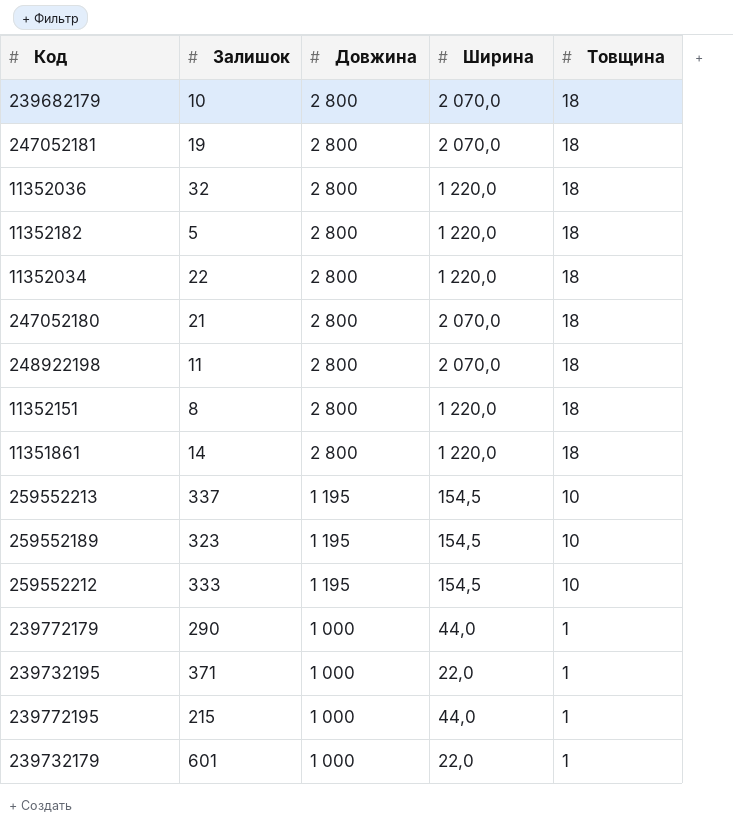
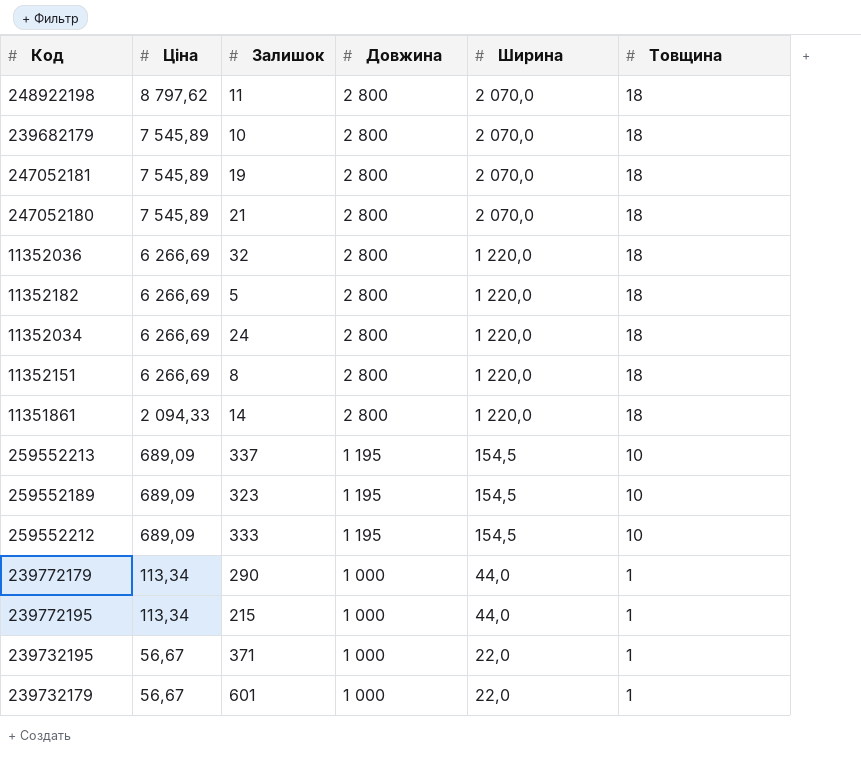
row order: Довжина descending -> Ціна descending
column Ціна | position: none -> 2
11352034 | Залишок: 22 -> 24

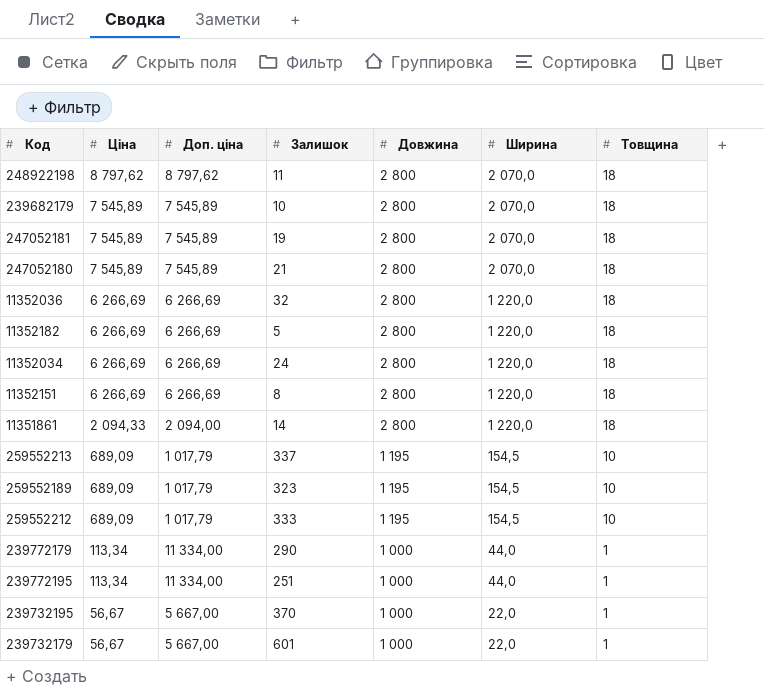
column Доп. ціна | position: none -> 3
239772195 | Залишок: 215 -> 251
239732195 | Залишок: 371 -> 370

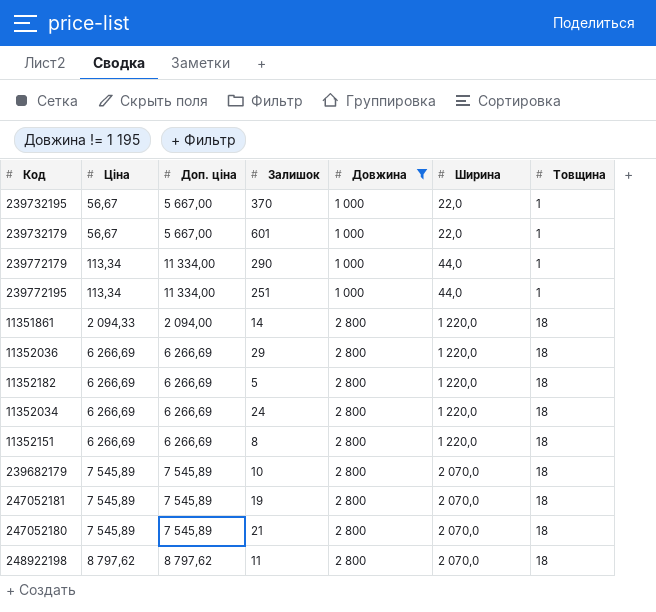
filter: none -> Довжина != 1 195
row order: Ціна descending -> Ціна ascending
11352036 | Залишок: 32 -> 29

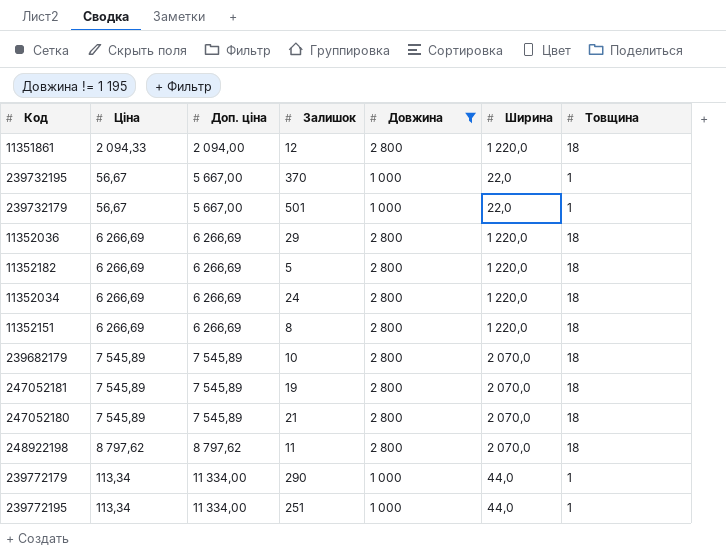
row order: Ціна ascending -> Доп. ціна ascending
11351861 | Залишок: 14 -> 12
239732179 | Залишок: 601 -> 501

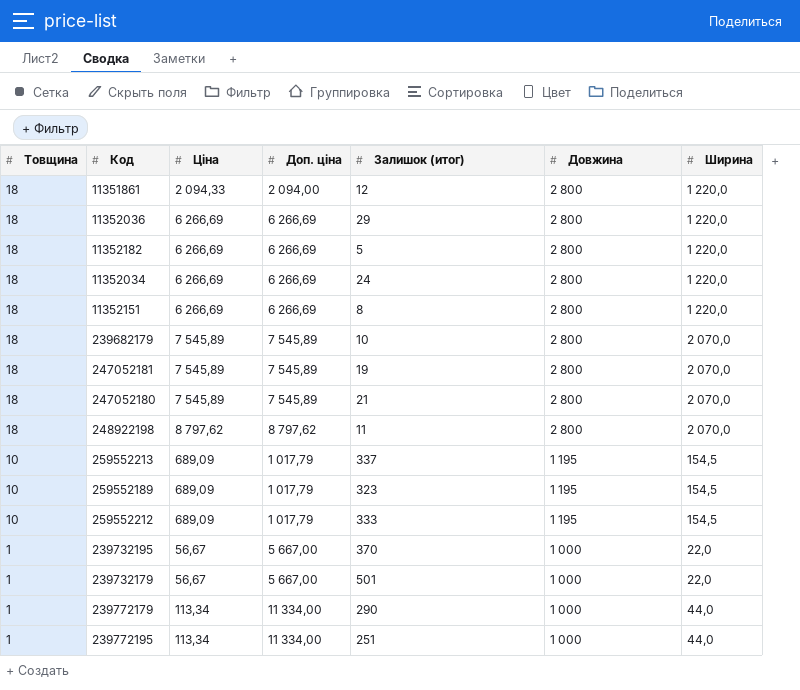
filter: Довжина != 1 195 -> none
row order: Доп. ціна ascending -> Товщина descending
column Товщина | position: 7 -> 1
column name: Залишок -> Залишок (итог)

